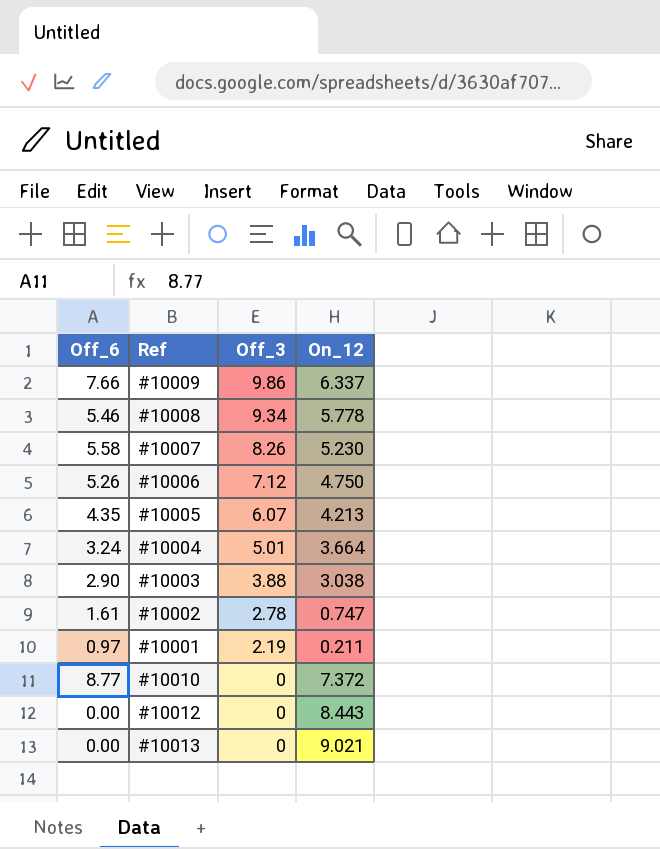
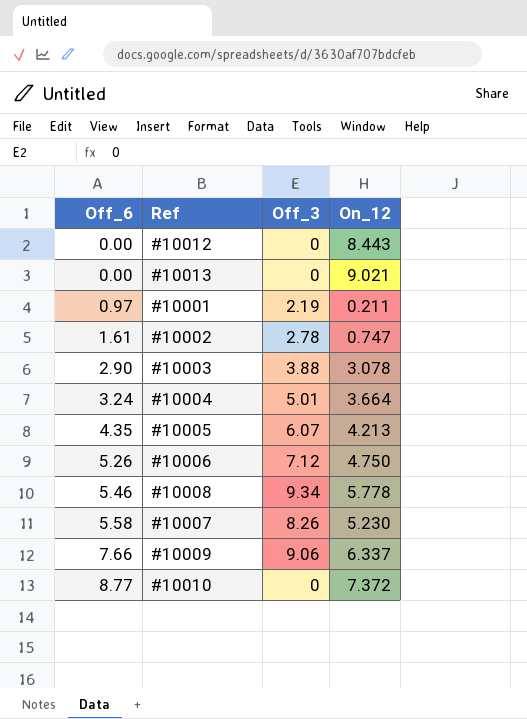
row order: Off_3 descending -> Off_6 ascending
#10003 | On_12: 3.038 -> 3.078
#10009 | Off_3: 9.86 -> 9.06

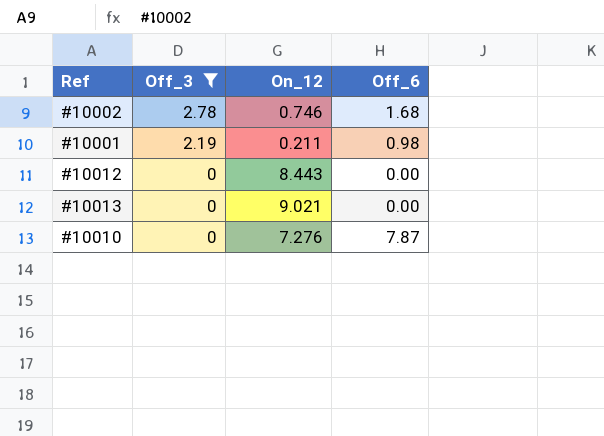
filter: none -> Off_3 <= 2.78
row order: Off_6 ascending -> Off_3 descending
column Off_6 | position: 1 -> 4
#10002 | On_12: 0.747 -> 0.746
#10002 | Off_6: 1.61 -> 1.68
#10001 | Off_6: 0.97 -> 0.98
#10010 | On_12: 7.372 -> 7.276
#10010 | Off_6: 8.77 -> 7.87

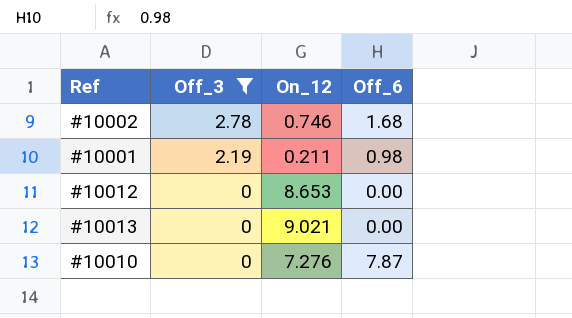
#10012 | On_12: 8.443 -> 8.653

